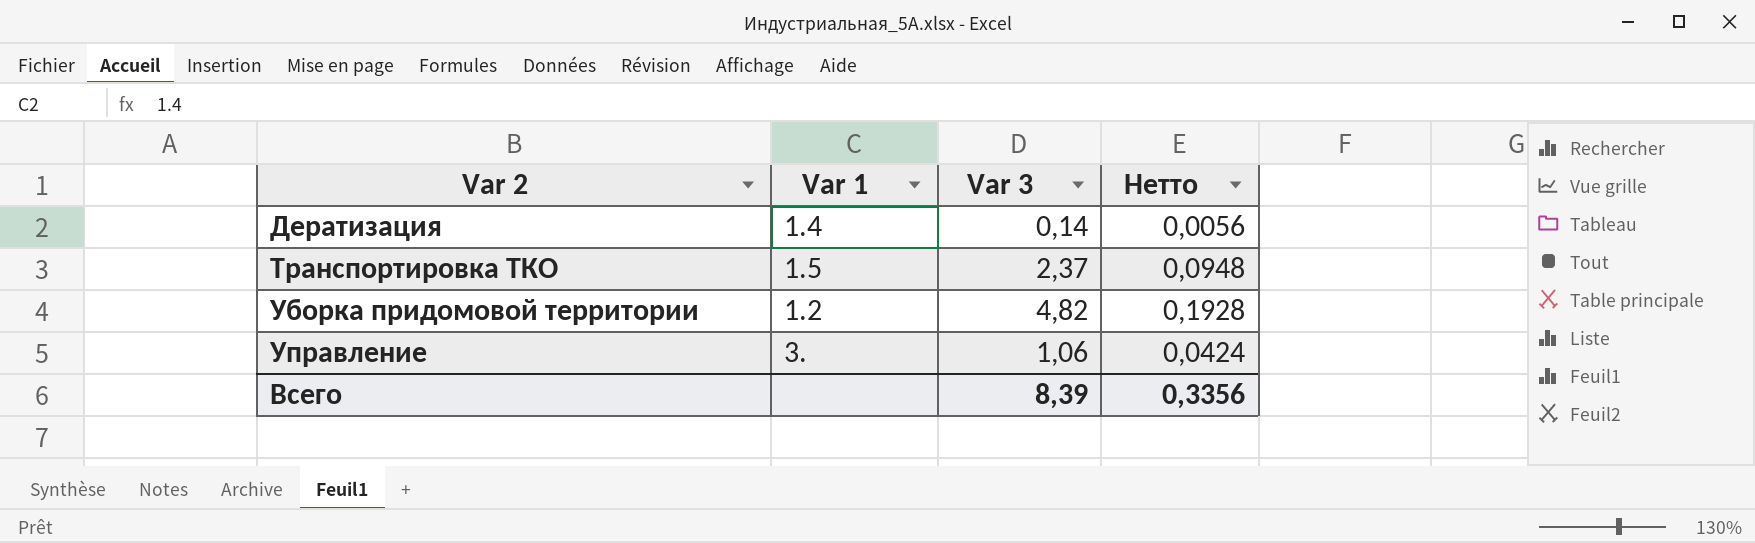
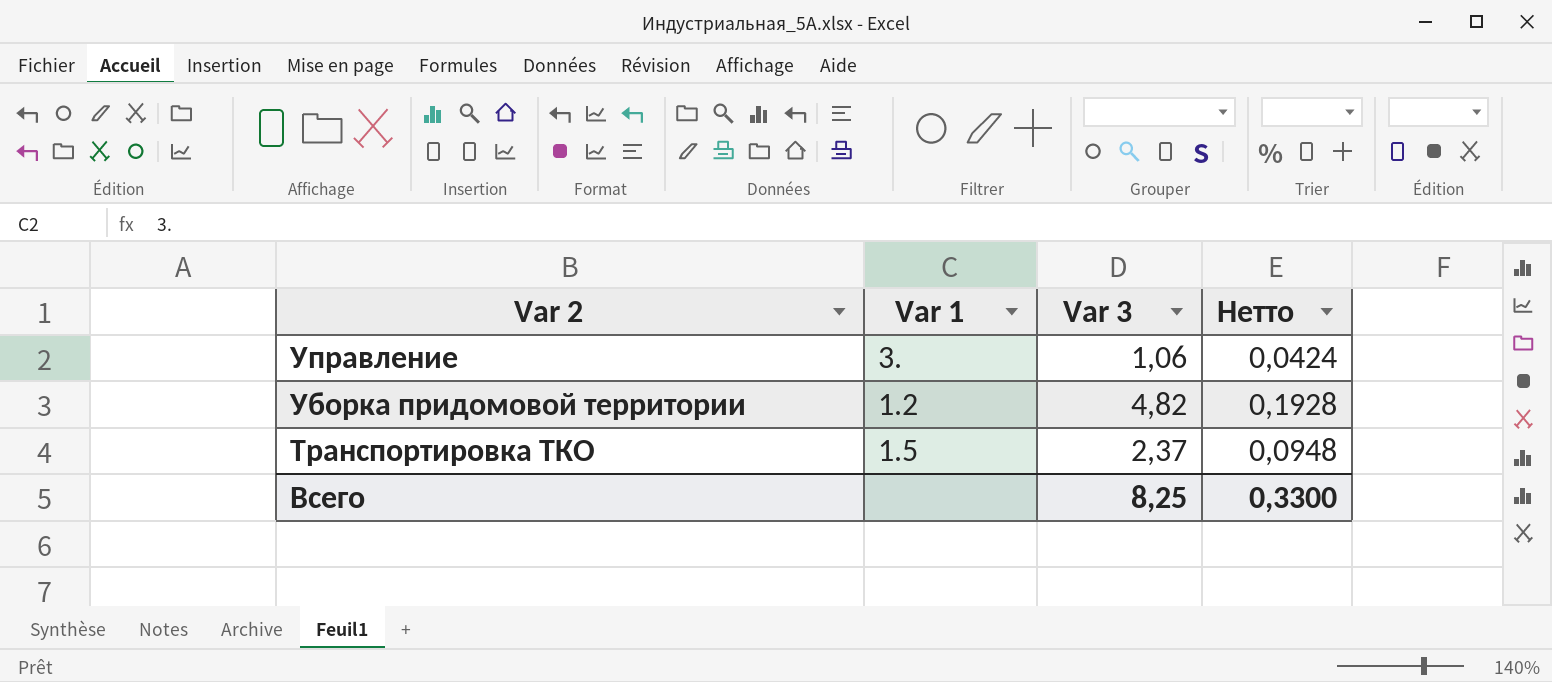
row order: Var 2 ascending -> Var 2 descending
row Дератизация: 1.4 | 0,14 | 0,0056 -> none
Всего | Var 3: 8,39 -> 8,25
Всего | Нетто: 0,3356 -> 0,3300

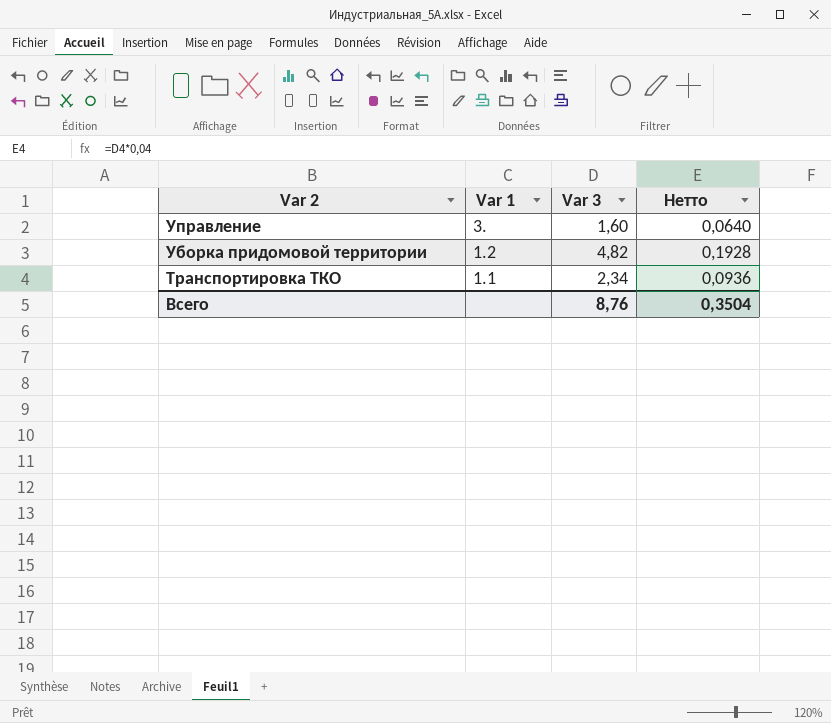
Управление | Var 3: 1,06 -> 1,60
Управление | Нетто: 0,0424 -> 0,0640
Транспортировка ТКО | Var 1: 1.5 -> 1.1
Транспортировка ТКО | Var 3: 2,37 -> 2,34
Транспортировка ТКО | Нетто: 0,0948 -> 0,0936
Всего | Var 3: 8,25 -> 8,76
Всего | Нетто: 0,3300 -> 0,3504

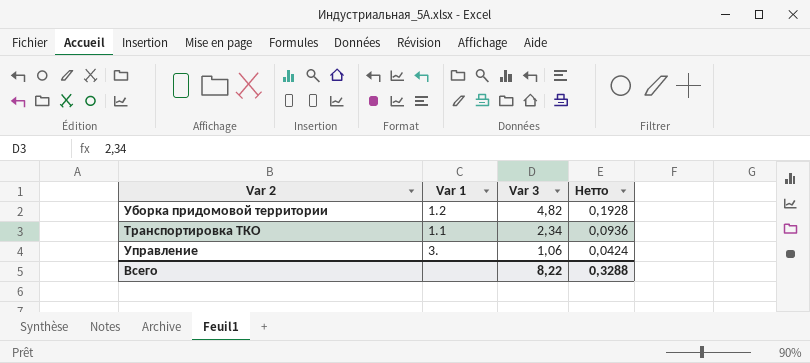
row order: Var 2 descending -> Var 3 descending
Управление | Var 3: 1,60 -> 1,06
Управление | Нетто: 0,0640 -> 0,0424
Всего | Var 3: 8,76 -> 8,22
Всего | Нетто: 0,3504 -> 0,3288

